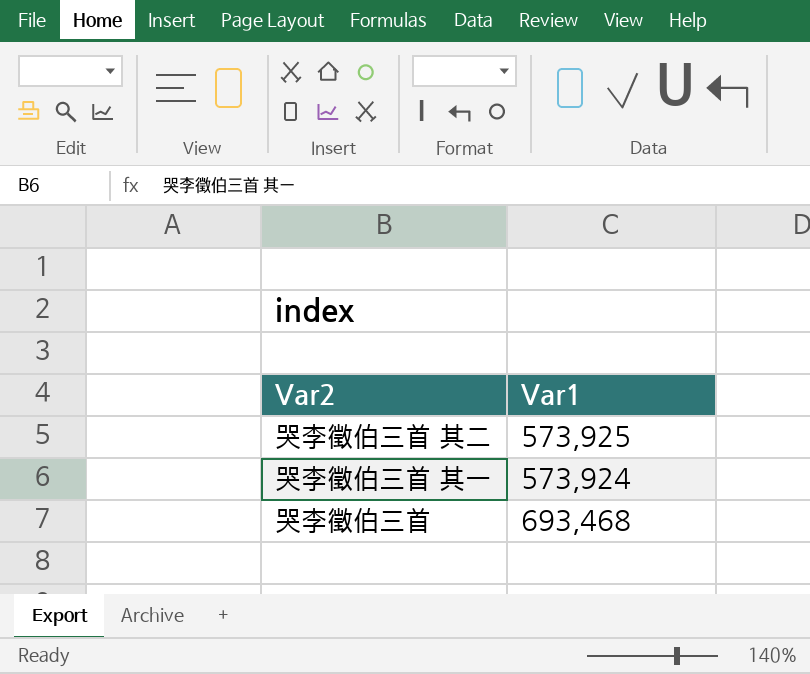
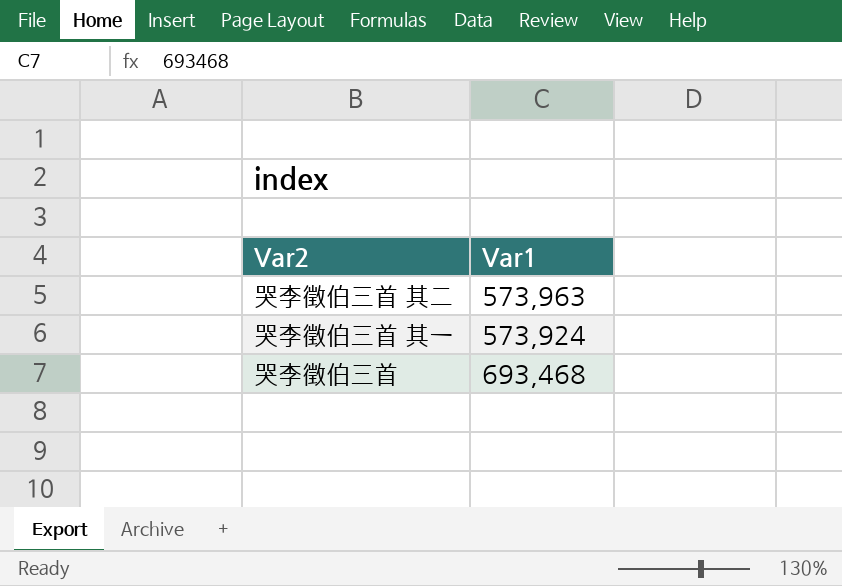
哭李徵伯三首 其二 | Var1: 573,925 -> 573,963

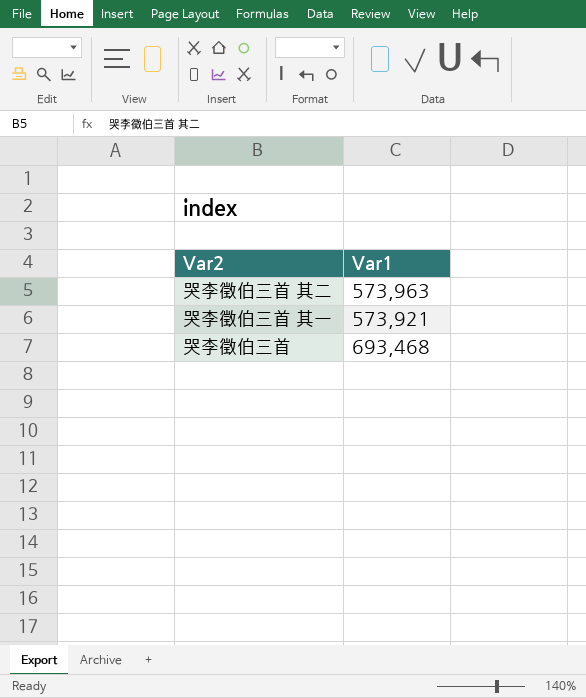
哭李徵伯三首 其一 | Var1: 573,924 -> 573,921

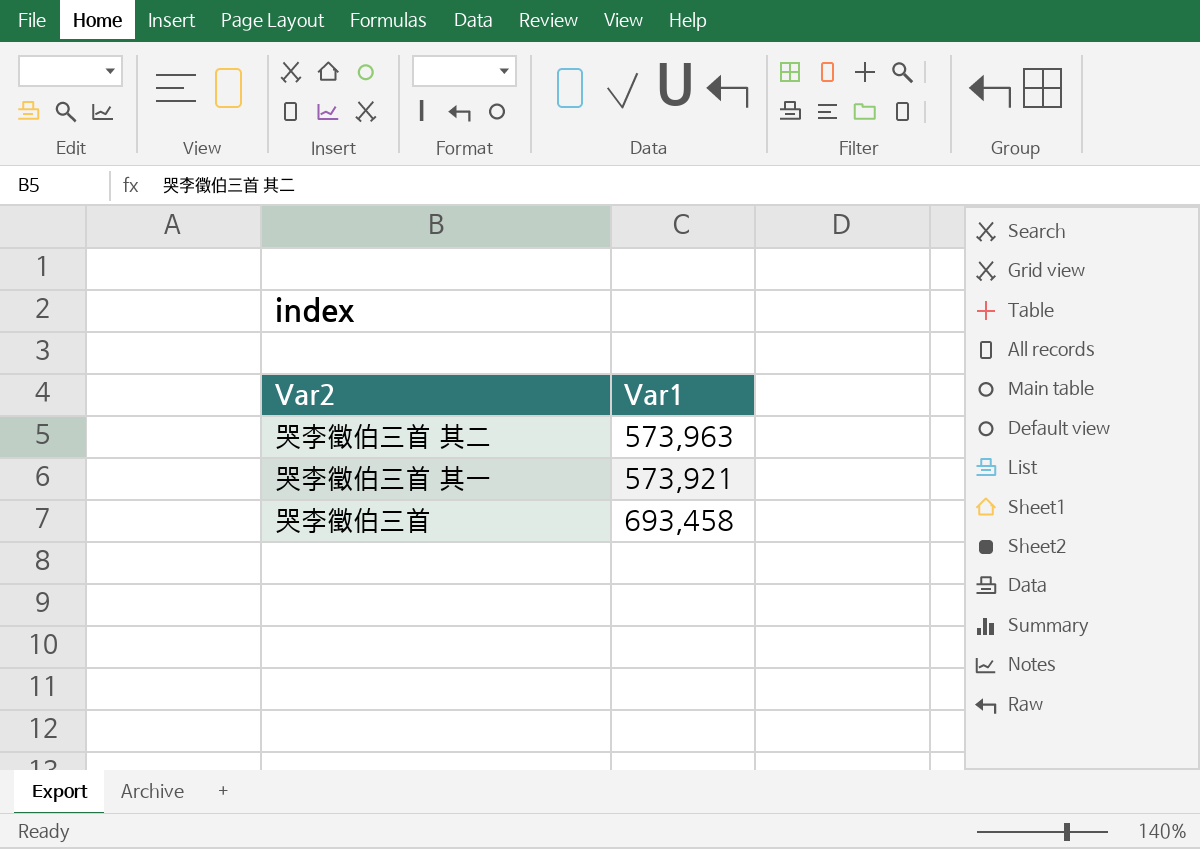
哭李徵伯三首 | Var1: 693,468 -> 693,458

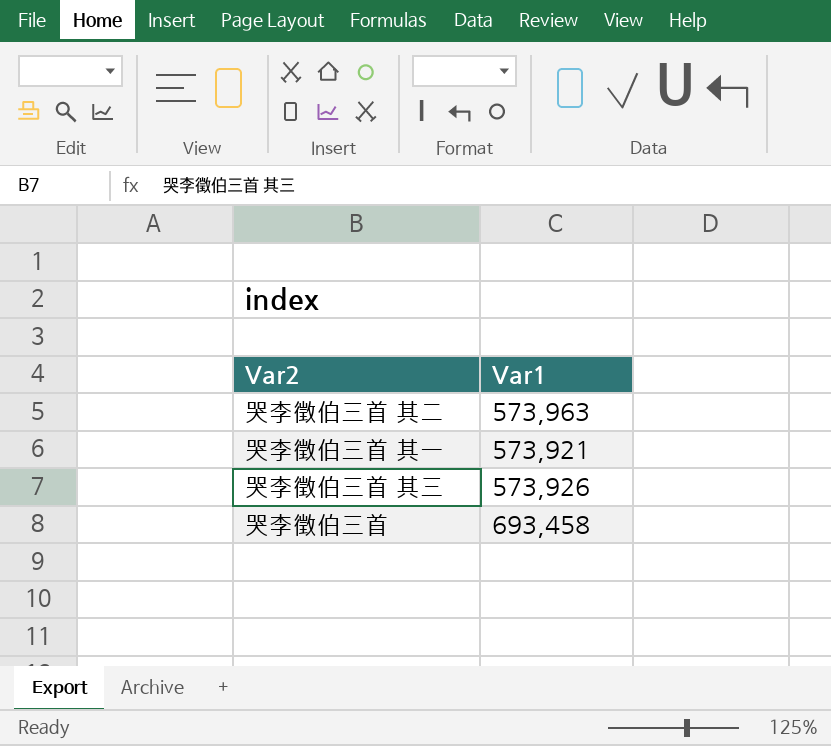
row 哭李徵伯三首 其三: none -> 573,926

